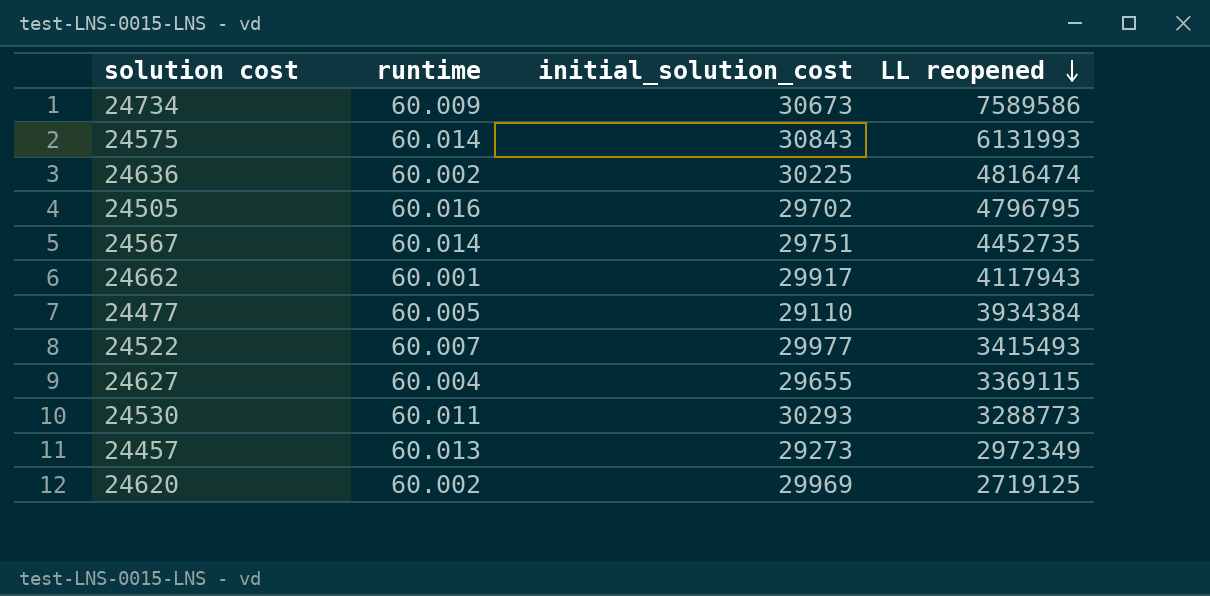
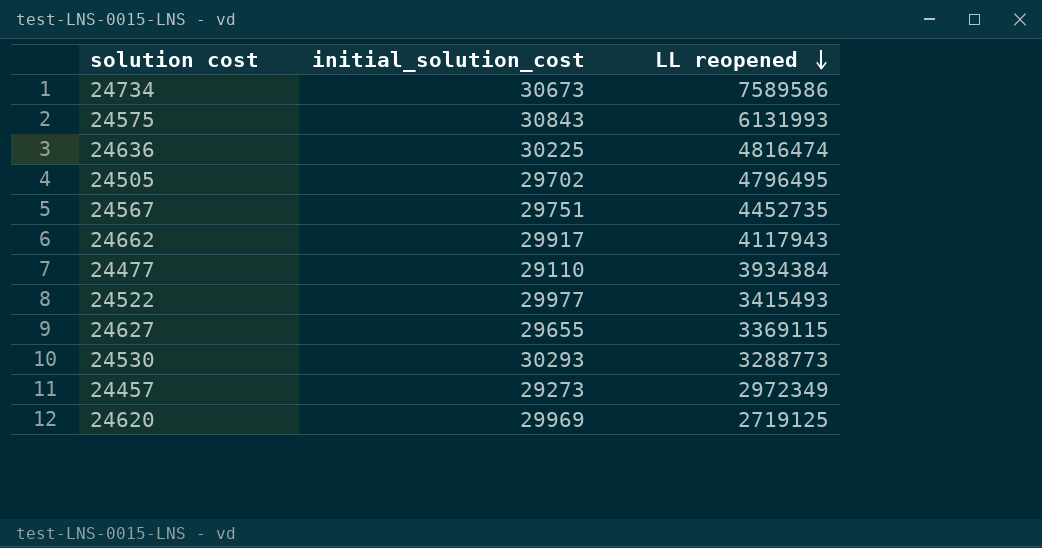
column runtime | position: 2 -> none
24505 | LL reopened: 4796795 -> 4796495

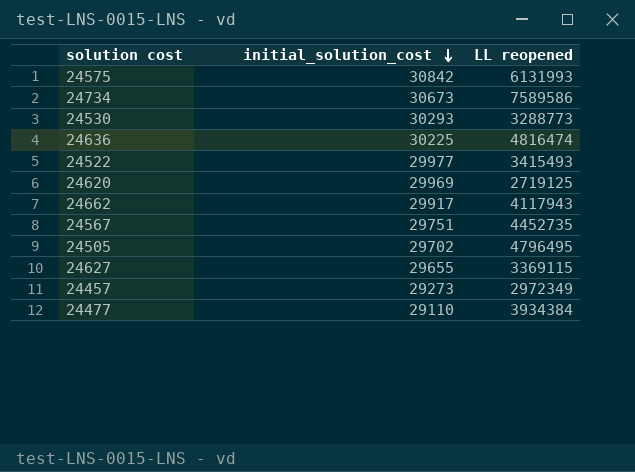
row order: LL reopened descending -> initial_solution_cost descending
24575 | initial_solution_cost: 30843 -> 30842

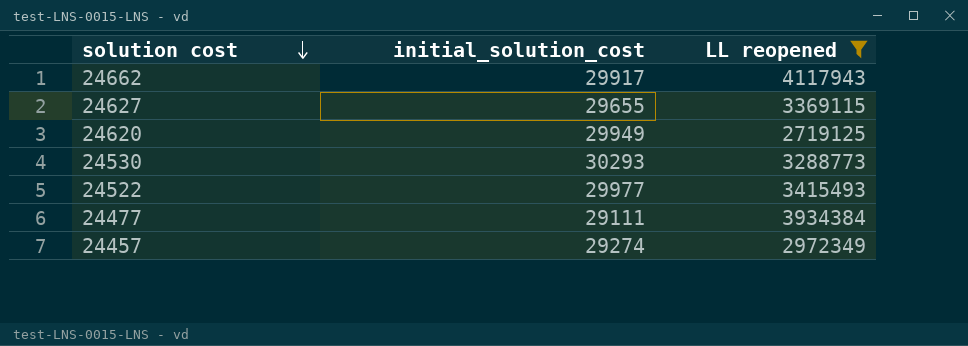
filter: none -> LL reopened <= 4117943
row order: initial_solution_cost descending -> solution cost descending
24620 | initial_solution_cost: 29969 -> 29949
24477 | initial_solution_cost: 29110 -> 29111
24457 | initial_solution_cost: 29273 -> 29274

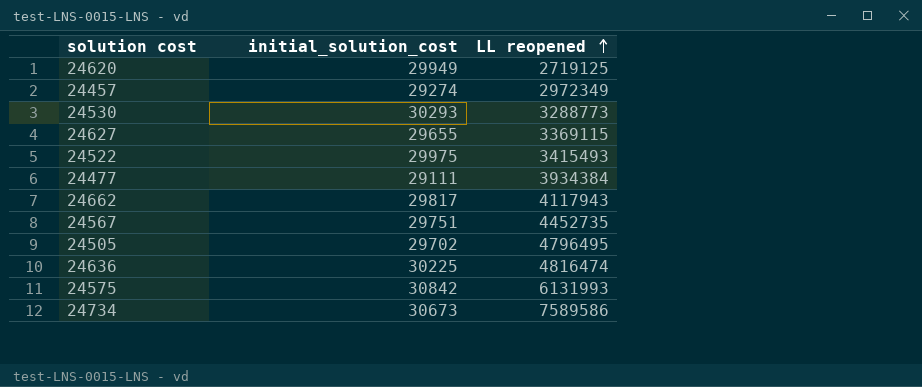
filter: LL reopened <= 4117943 -> none
row order: solution cost descending -> LL reopened ascending
24522 | initial_solution_cost: 29977 -> 29975
24662 | initial_solution_cost: 29917 -> 29817

